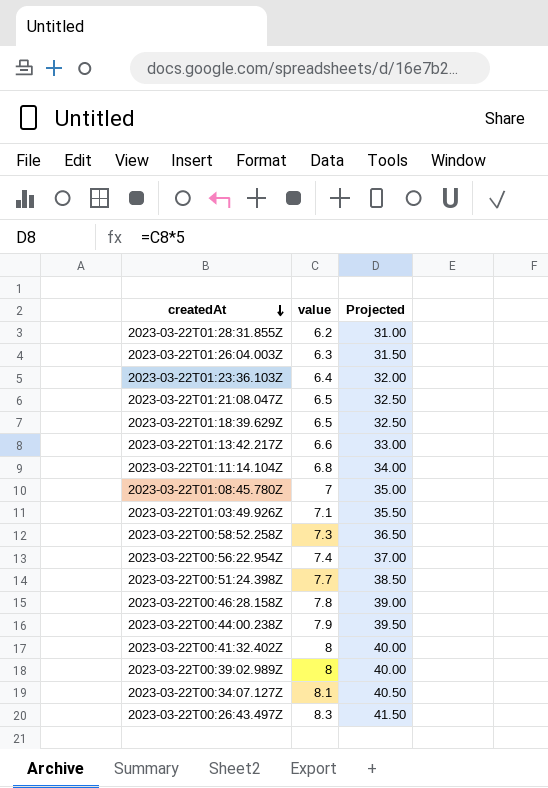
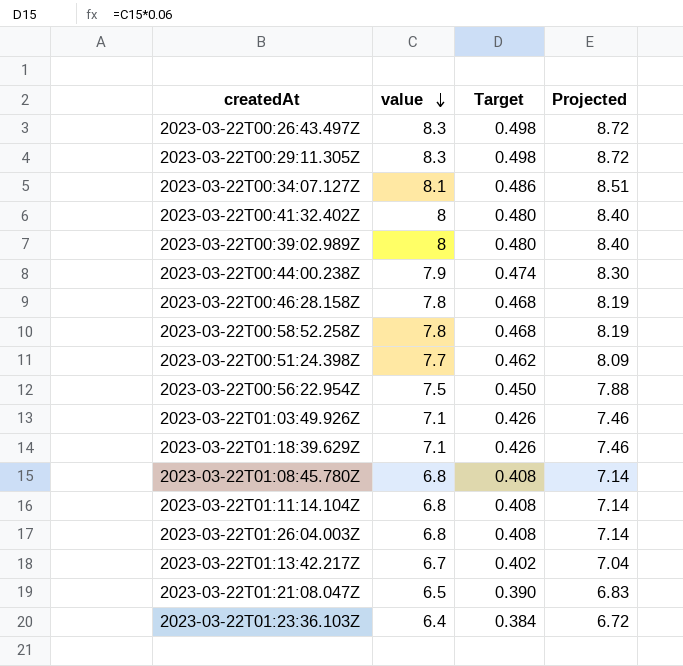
row order: createdAt descending -> value descending
column Target | formula: none -> [value] * 0.06
column Projected | formula: [value] * 5 -> [value] * 1.05
row 2023-03-22T01:28:31.855Z: 6.2 | 31.00 -> none
row 2023-03-22T00:29:11.305Z: none -> 8.3 | 0.498 | 8.72
2023-03-22T00:58:52.258Z | value: 7.3 -> 7.8
2023-03-22T00:56:22.954Z | value: 7.4 -> 7.5
2023-03-22T01:18:39.629Z | value: 6.5 -> 7.1
2023-03-22T01:08:45.780Z | value: 7 -> 6.8
2023-03-22T01:26:04.003Z | value: 6.3 -> 6.8
2023-03-22T01:13:42.217Z | value: 6.6 -> 6.7

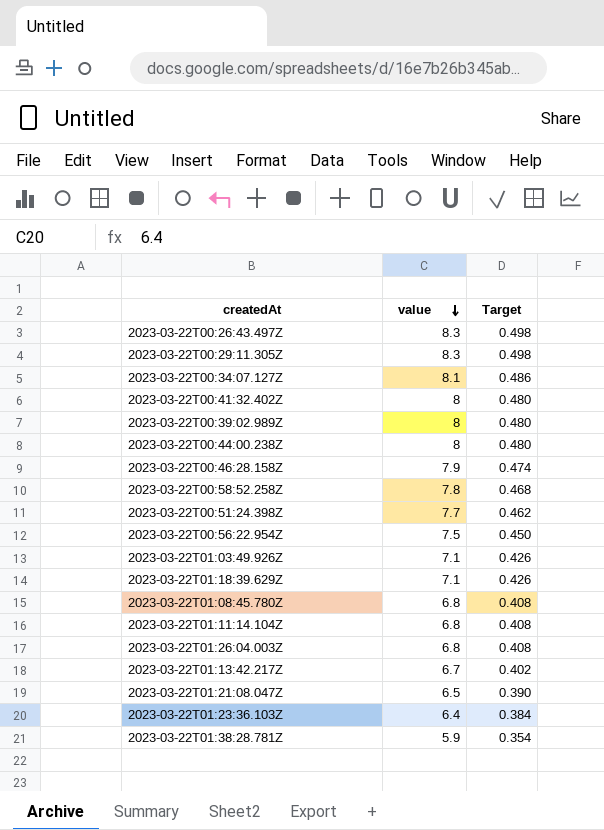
column Projected | formula: [value] * 1.05 -> none
2023-03-22T00:44:00.238Z | value: 7.9 -> 8
2023-03-22T00:44:00.238Z | Target: 0.474 -> 0.480
2023-03-22T00:46:28.158Z | value: 7.8 -> 7.9
2023-03-22T00:46:28.158Z | Target: 0.468 -> 0.474
row 2023-03-22T01:38:28.781Z: none -> 5.9 | 0.354

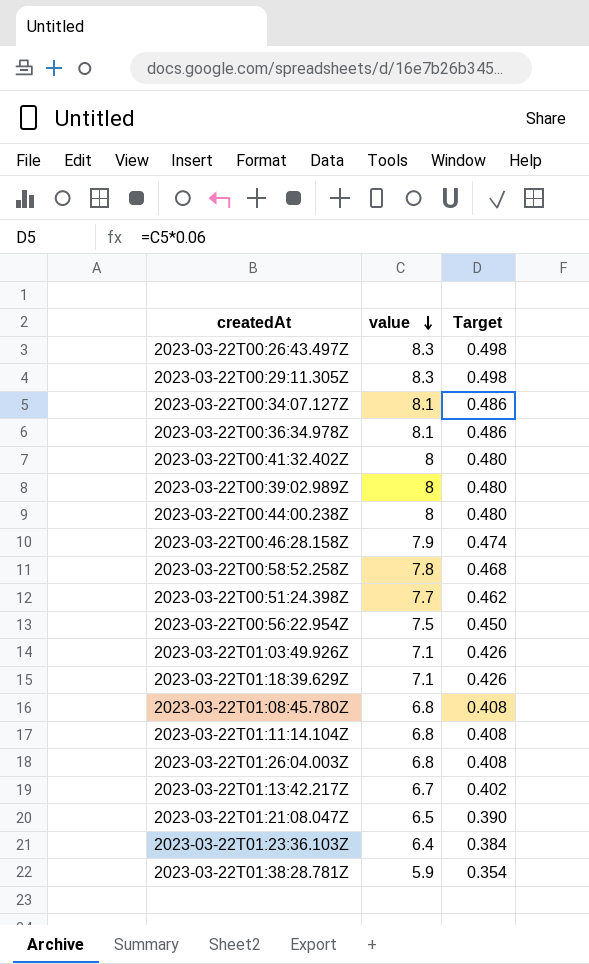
row 2023-03-22T00:36:34.978Z: none -> 8.1 | 0.486

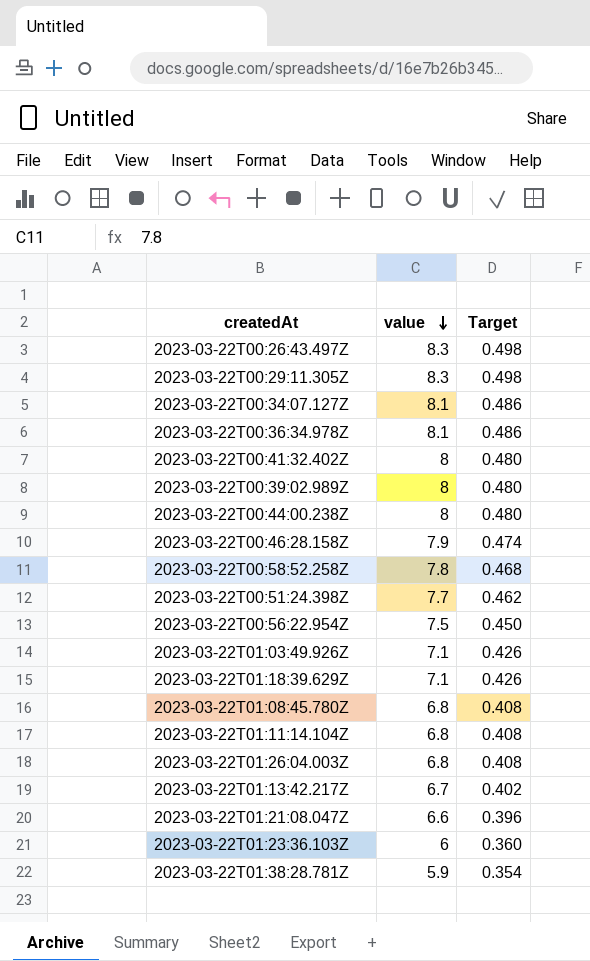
2023-03-22T01:21:08.047Z | value: 6.5 -> 6.6
2023-03-22T01:21:08.047Z | Target: 0.390 -> 0.396
2023-03-22T01:23:36.103Z | value: 6.4 -> 6
2023-03-22T01:23:36.103Z | Target: 0.384 -> 0.360

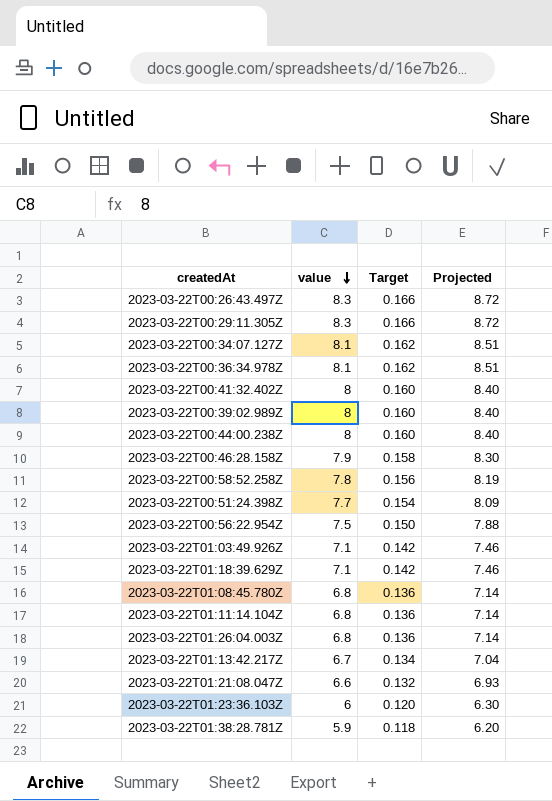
column Target | formula: [value] * 0.06 -> [value] * 0.02
column Projected | formula: none -> [value] * 1.05

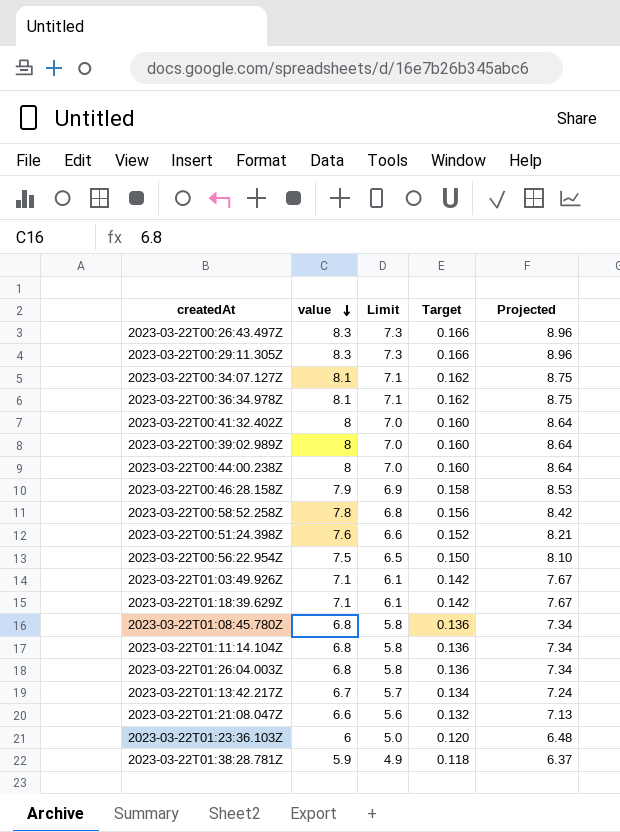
column Limit | formula: none -> [value] - 1
column Projected | formula: [value] * 1.05 -> [value] * 1.08
2023-03-22T00:51:24.398Z | value: 7.7 -> 7.6
2023-03-22T00:51:24.398Z | Target: 0.154 -> 0.152

